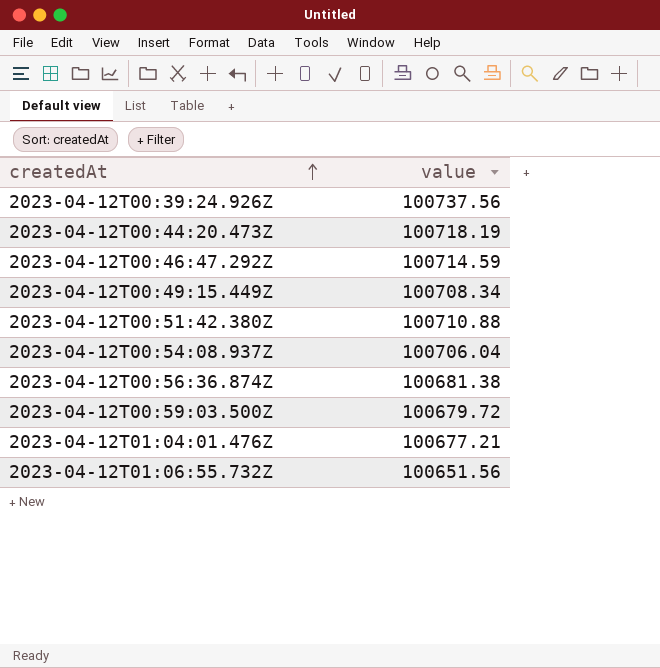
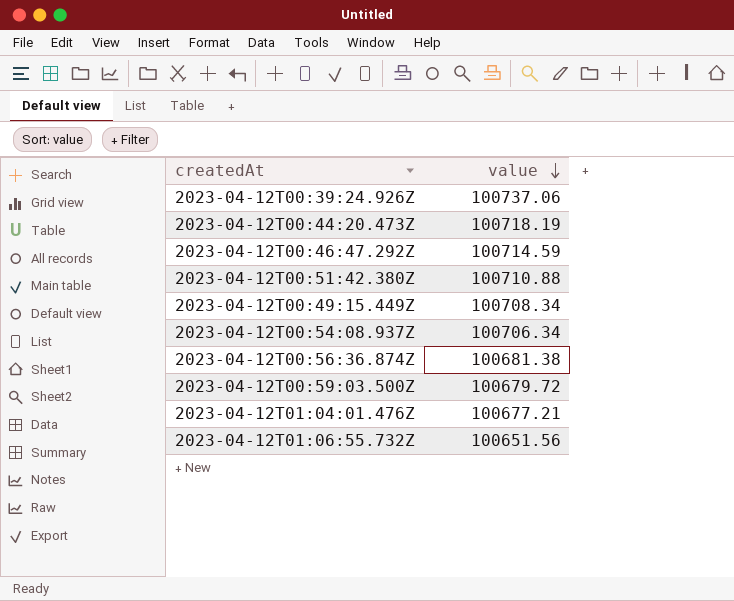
row order: createdAt ascending -> value descending
2023-04-12T00:39:24.926Z | value: 100737.56 -> 100737.06
2023-04-12T00:54:08.937Z | value: 100706.04 -> 100706.34

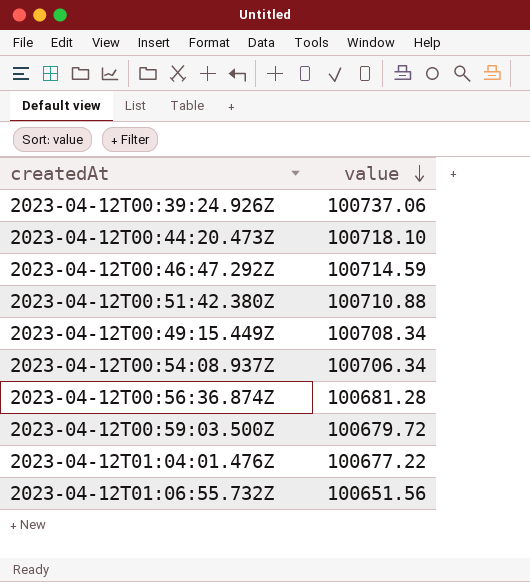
2023-04-12T00:44:20.473Z | value: 100718.19 -> 100718.10
2023-04-12T00:56:36.874Z | value: 100681.38 -> 100681.28
2023-04-12T01:04:01.476Z | value: 100677.21 -> 100677.22

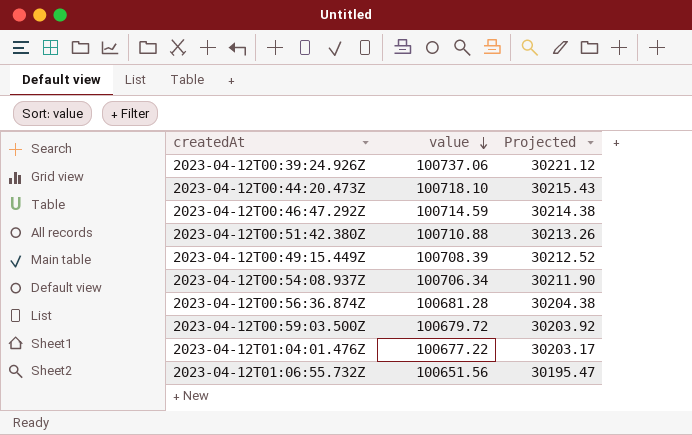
column Projected | formula: none -> [value] * 0.3
2023-04-12T00:49:15.449Z | value: 100708.34 -> 100708.39

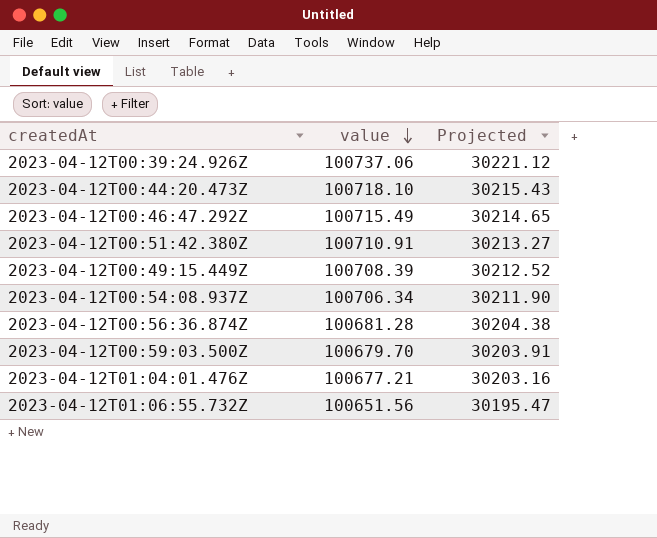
2023-04-12T00:46:47.292Z | value: 100714.59 -> 100715.49
2023-04-12T00:46:47.292Z | Projected: 30214.38 -> 30214.65
2023-04-12T00:51:42.380Z | value: 100710.88 -> 100710.91
2023-04-12T00:51:42.380Z | Projected: 30213.26 -> 30213.27
2023-04-12T00:59:03.500Z | value: 100679.72 -> 100679.70
2023-04-12T00:59:03.500Z | Projected: 30203.92 -> 30203.91
2023-04-12T01:04:01.476Z | value: 100677.22 -> 100677.21
2023-04-12T01:04:01.476Z | Projected: 30203.17 -> 30203.16

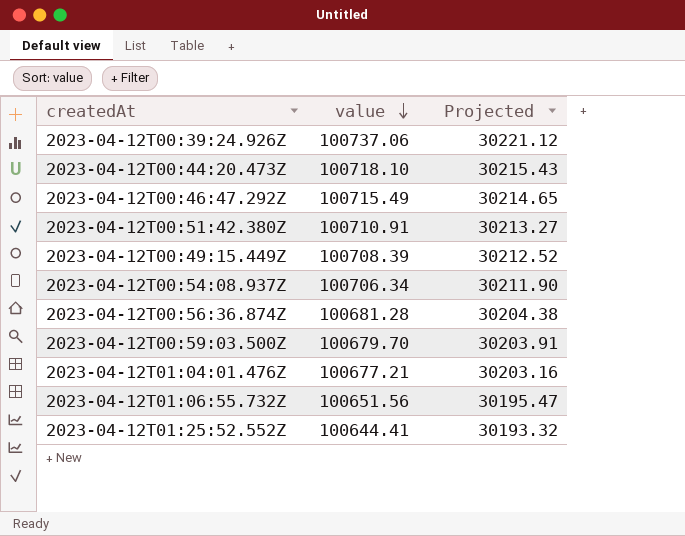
row 2023-04-12T01:25:52.552Z: none -> 100644.41 | 30193.32

